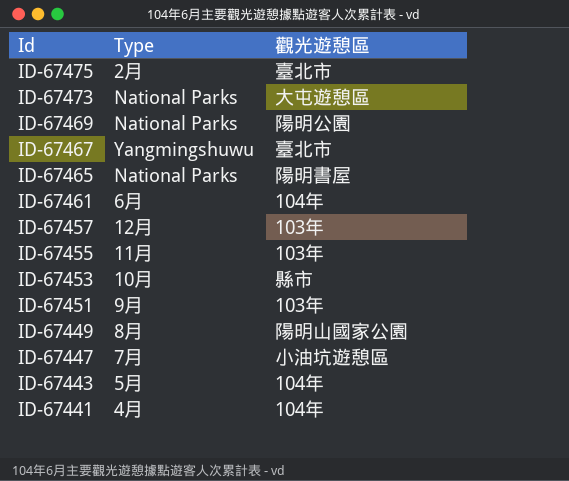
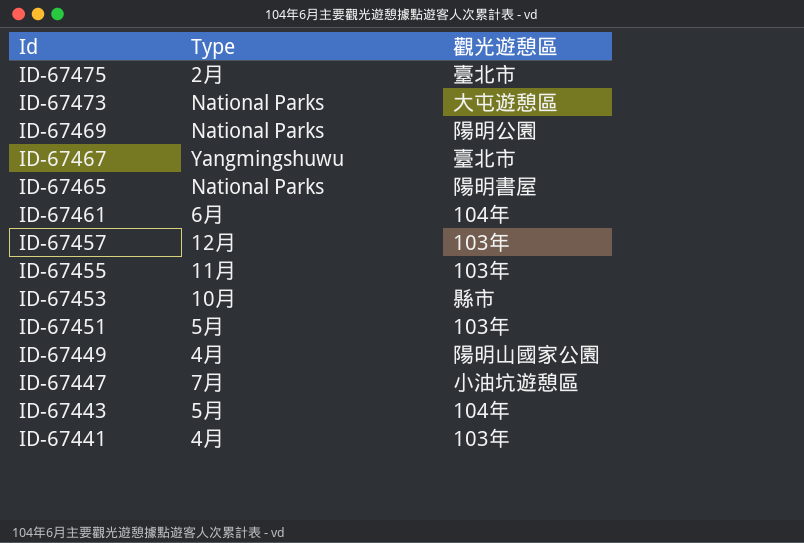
ID-67451 | Type: 9月 -> 5月
ID-67449 | Type: 8月 -> 4月
ID-67441 | 觀光遊憩區: 104年 -> 103年

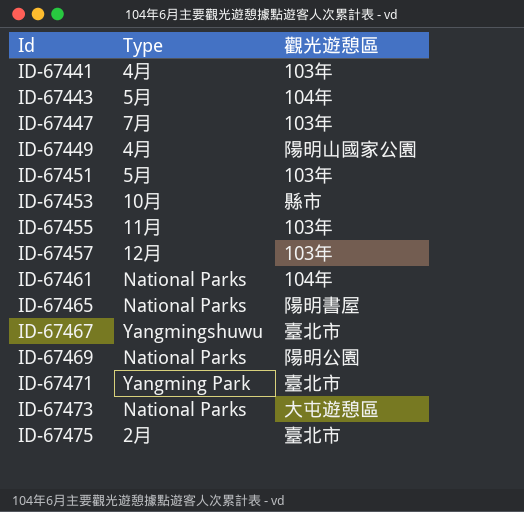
row order: Id descending -> Id ascending
ID-67447 | 觀光遊憩區: 小油坑遊憩區 -> 103年
ID-67461 | Type: 6月 -> National Parks
row ID-67471: none -> Yangming Park | 臺北市

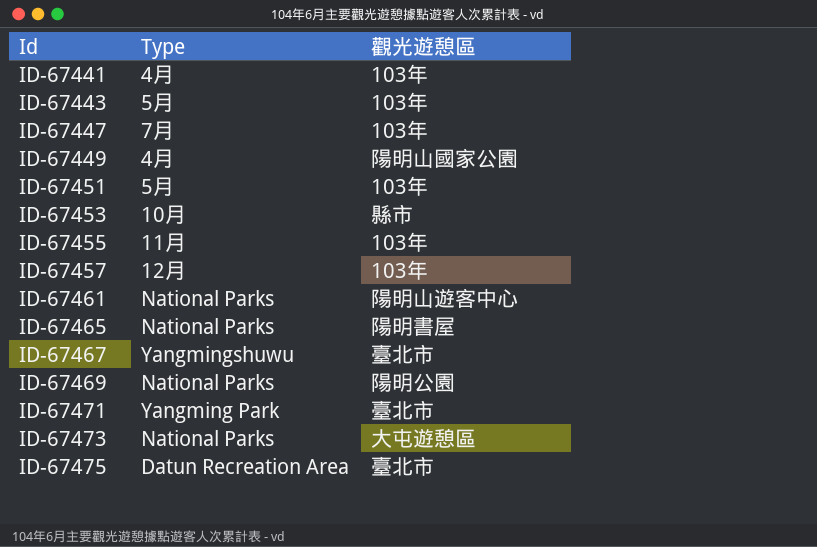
ID-67443 | 觀光遊憩區: 104年 -> 103年
ID-67461 | 觀光遊憩區: 104年 -> 陽明山遊客中心
ID-67475 | Type: 2月 -> Datun Recreation Area

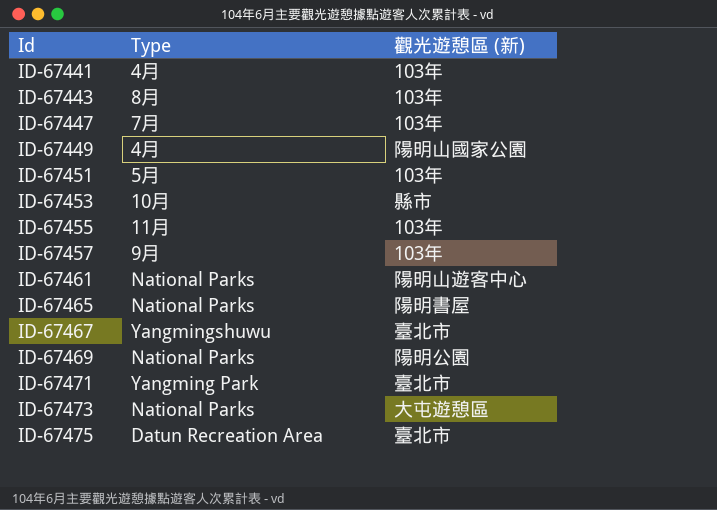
column name: 觀光遊憩區 -> 觀光遊憩區 (新)
ID-67443 | Type: 5月 -> 8月
ID-67457 | Type: 12月 -> 9月

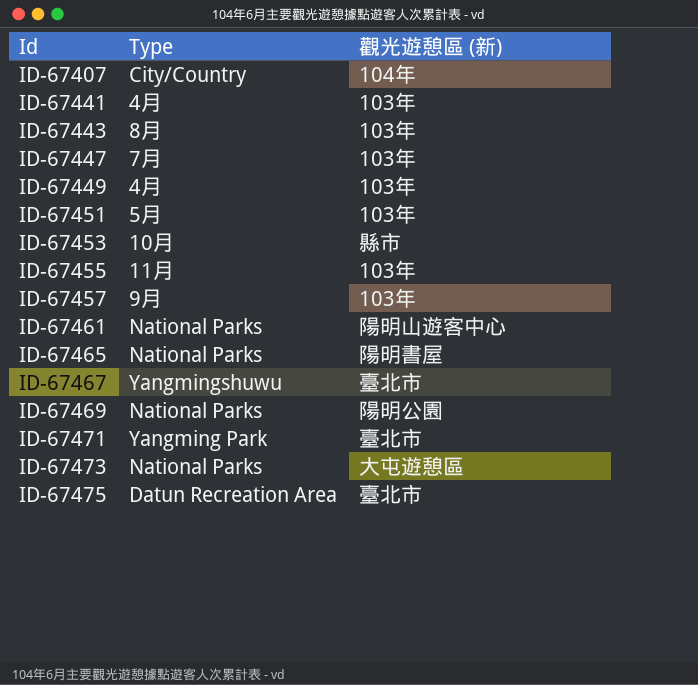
row ID-67407: none -> City/Country | 104年
ID-67449 | 觀光遊憩區 (新): 陽明山國家公園 -> 103年

